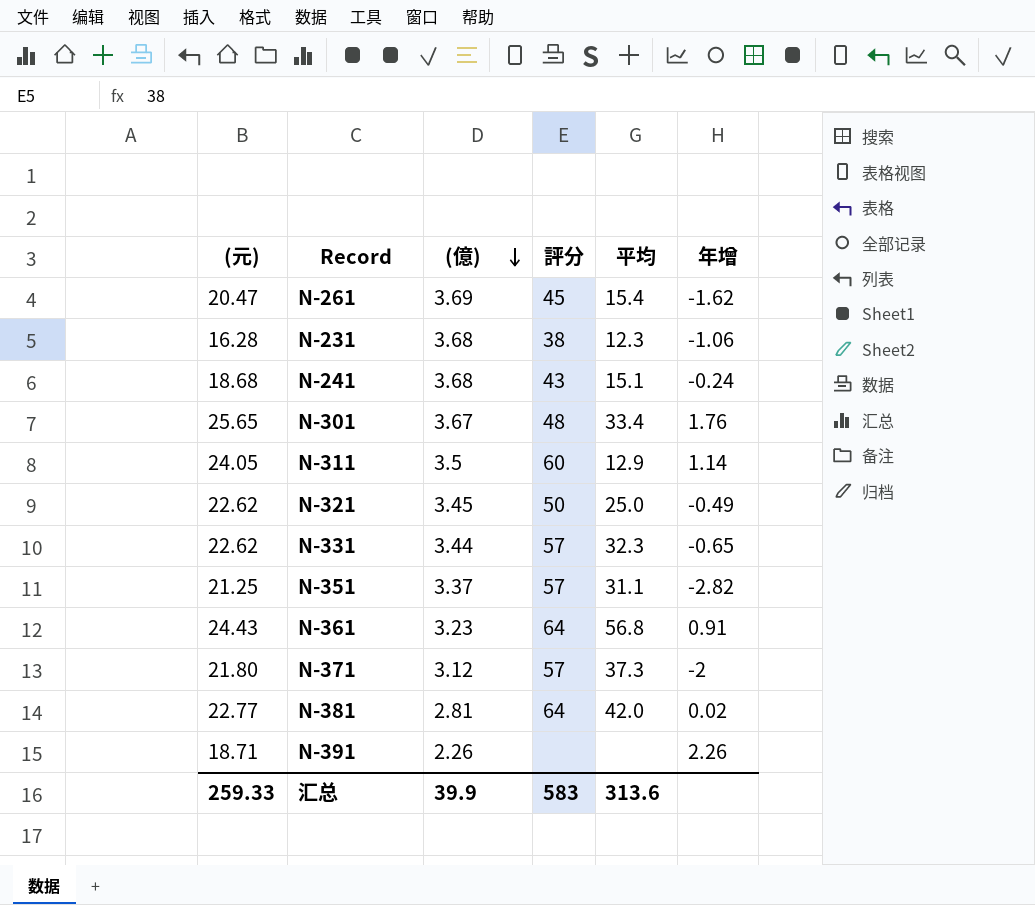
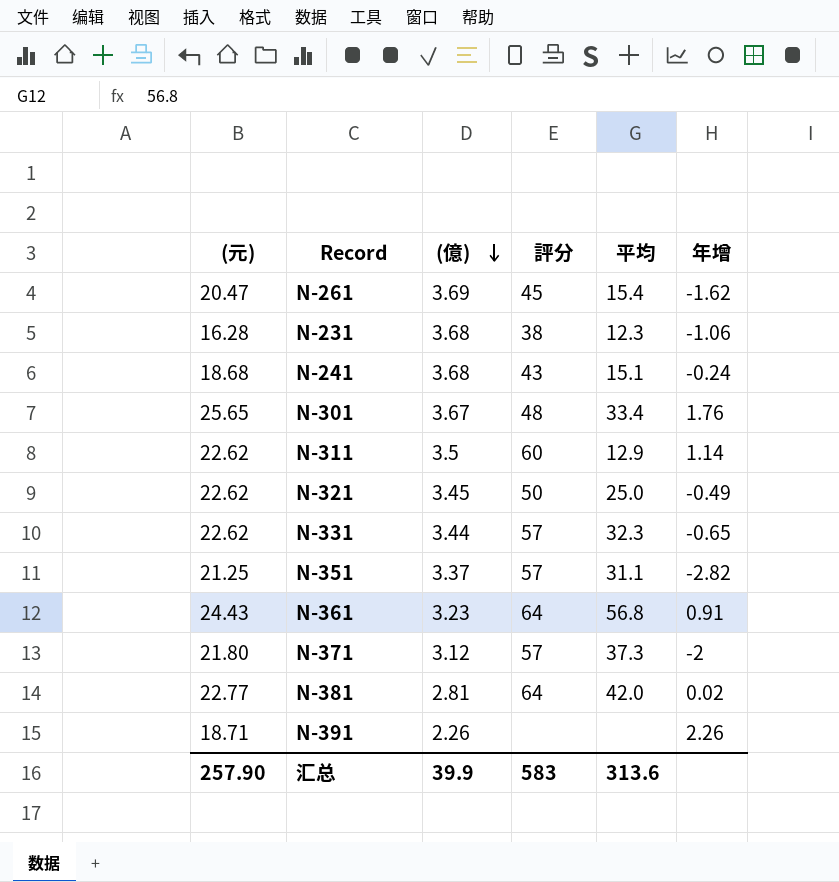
N-311 | (元): 24.05 -> 22.62
汇总 | (元): 259.33 -> 257.90

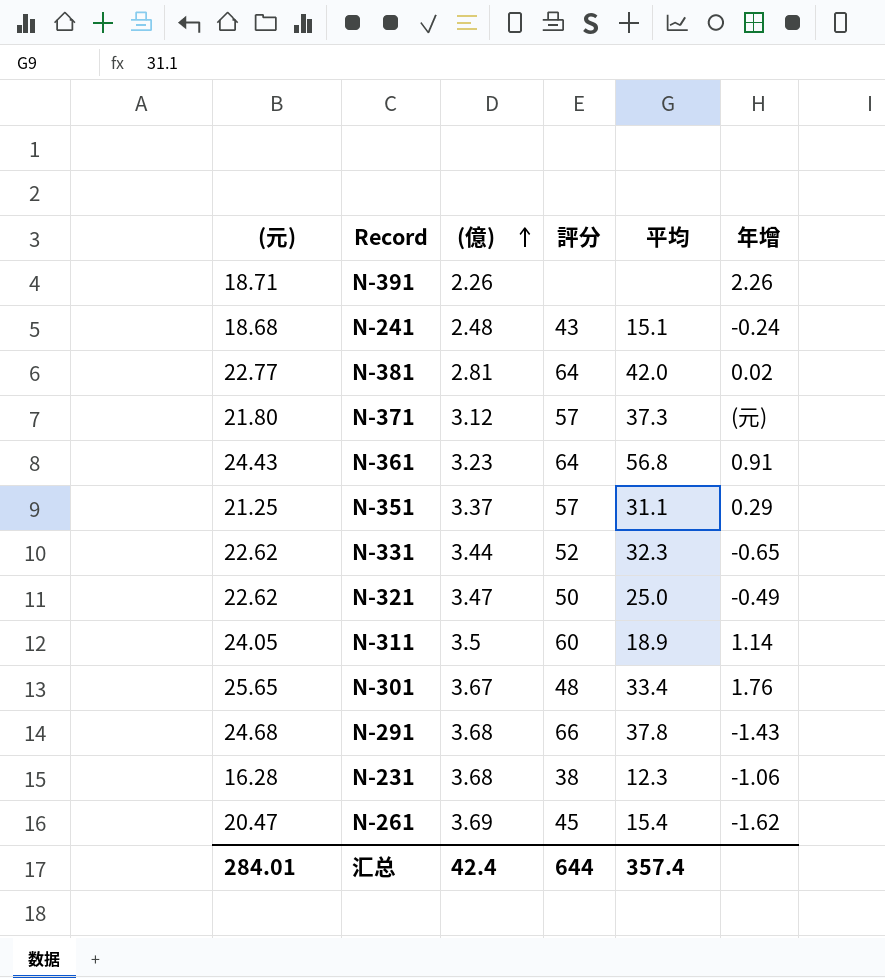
row order: (億) descending -> (億) ascending
N-241 | (億): 3.68 -> 2.48
N-371 | 年增: -2 -> (元)
N-351 | 年增: -2.82 -> 0.29
N-331 | 評分: 57 -> 52
N-321 | (億): 3.45 -> 3.47
N-311 | (元): 22.62 -> 24.05
N-311 | 平均: 12.9 -> 18.9
row N-291: none -> 24.68 | 3.68 | 66 | 37.8 | -1.43
汇总 | (元): 257.90 -> 284.01
汇总 | (億): 39.9 -> 42.4
汇总 | 評分: 583 -> 644
汇总 | 平均: 313.6 -> 357.4

